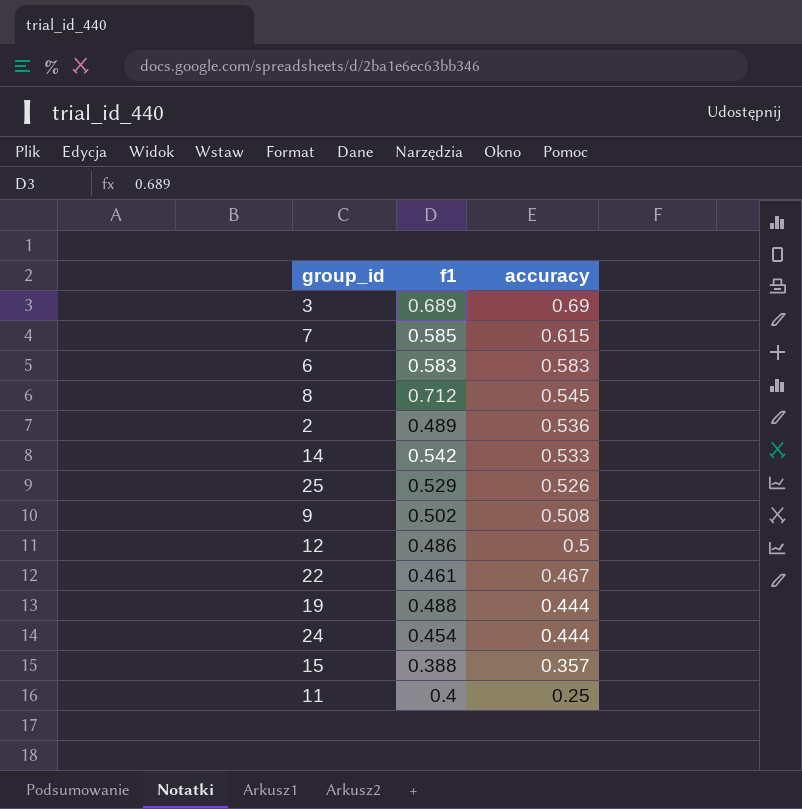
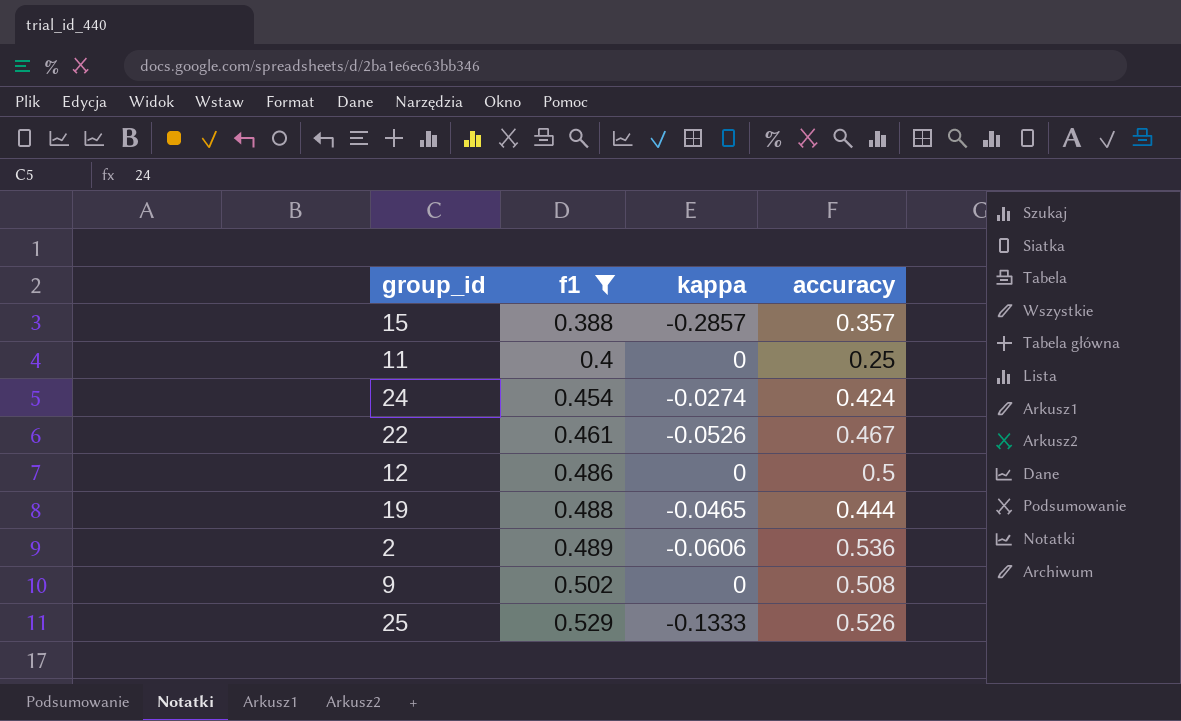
filter: none -> f1 <= 0.529
row order: accuracy descending -> f1 ascending
column kappa | position: none -> 3
24 | accuracy: 0.444 -> 0.424

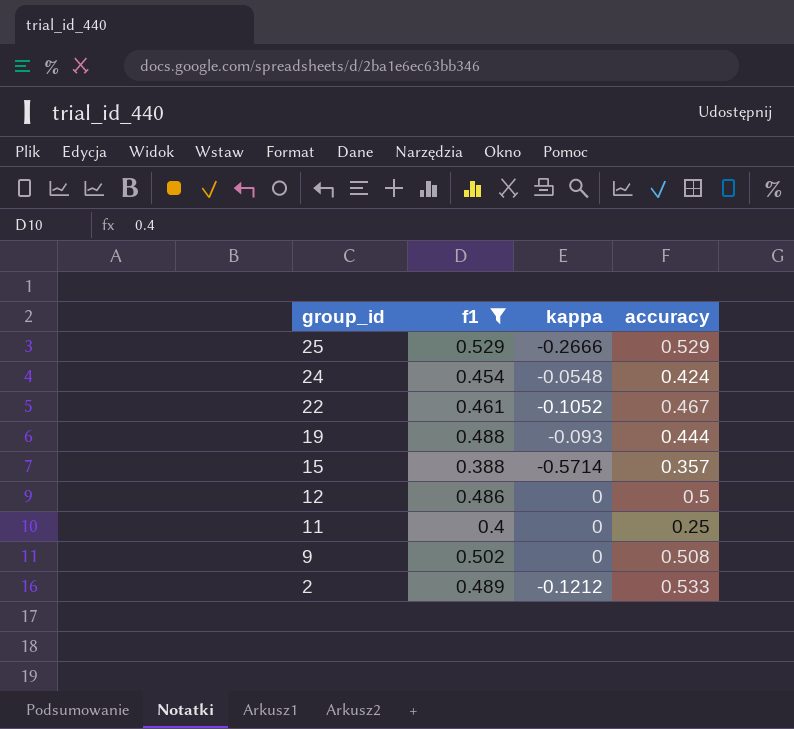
row order: f1 ascending -> group_id descending
25 | kappa: -0.1333 -> -0.2666
25 | accuracy: 0.526 -> 0.529
24 | kappa: -0.0274 -> -0.0548
22 | kappa: -0.0526 -> -0.1052
19 | kappa: -0.0465 -> -0.093
15 | kappa: -0.2857 -> -0.5714
2 | kappa: -0.0606 -> -0.1212
2 | accuracy: 0.536 -> 0.533

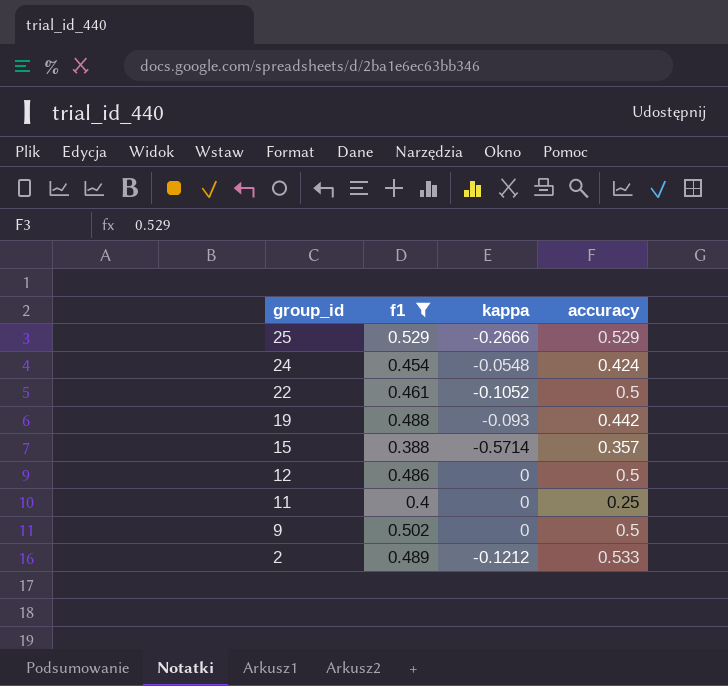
22 | accuracy: 0.467 -> 0.5
19 | accuracy: 0.444 -> 0.442
9 | accuracy: 0.508 -> 0.5

